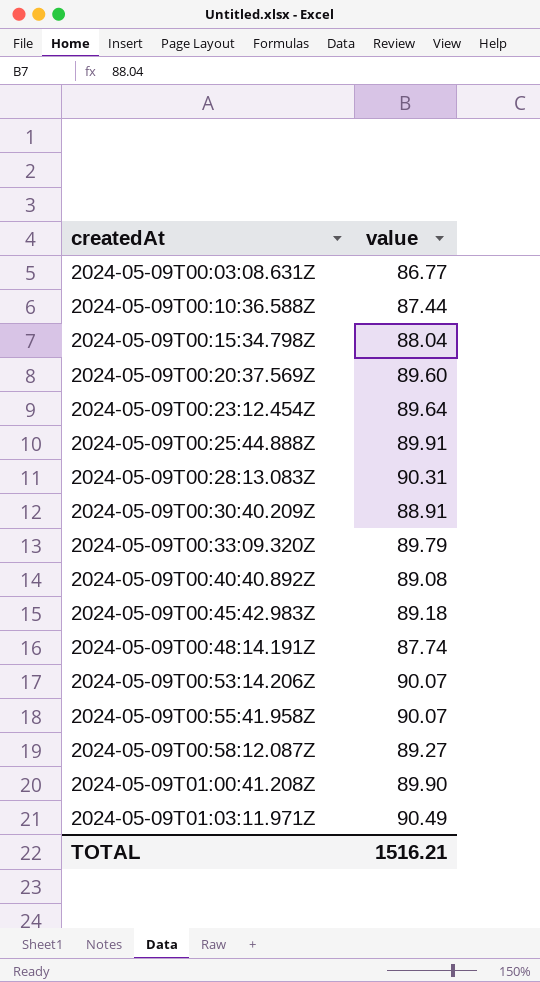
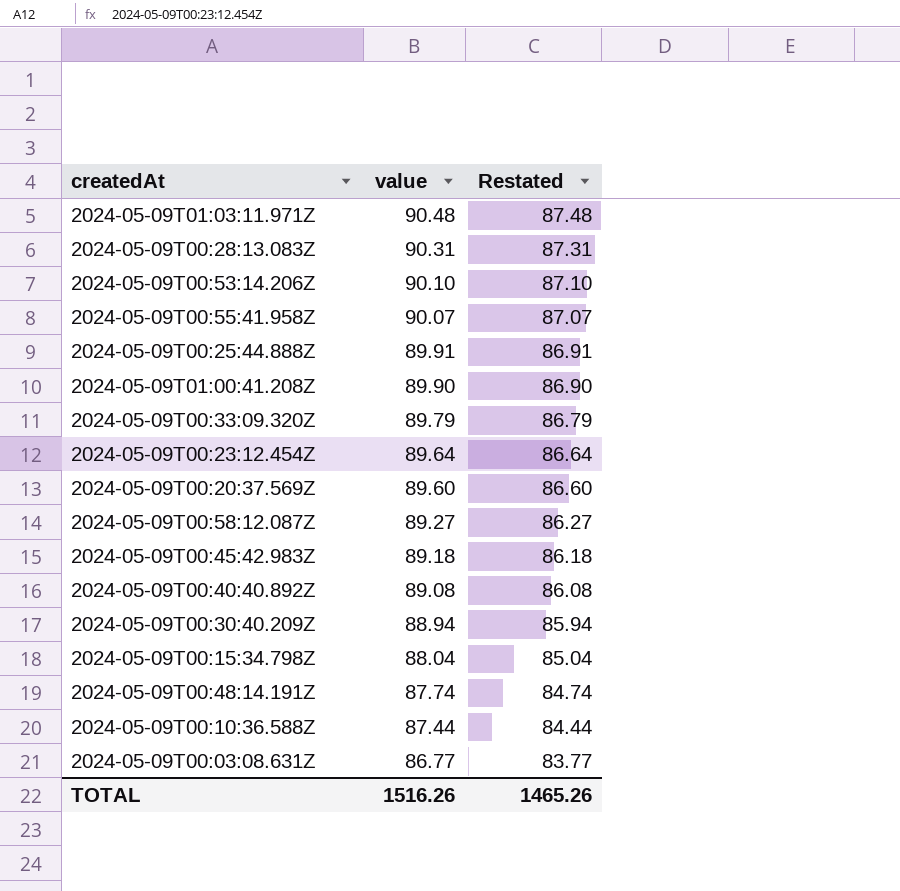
row order: createdAt ascending -> value descending
column Restated | formula: none -> [value] - 3
2024-05-09T01:03:11.971Z | value: 90.49 -> 90.48
2024-05-09T00:53:14.206Z | value: 90.07 -> 90.10
2024-05-09T00:30:40.209Z | value: 88.91 -> 88.94
TOTAL | value: 1516.21 -> 1516.26

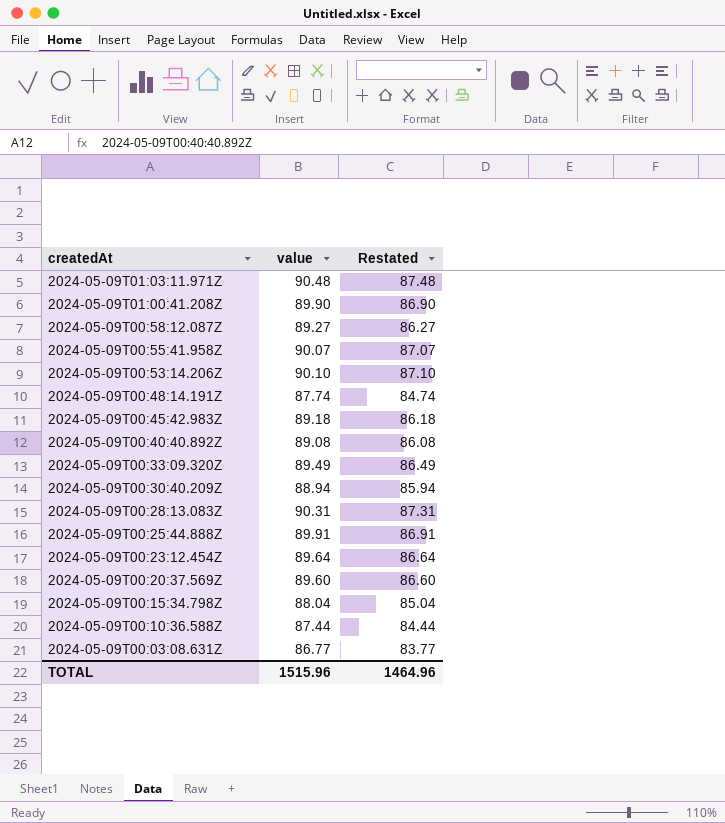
row order: value descending -> createdAt descending
2024-05-09T00:33:09.320Z | value: 89.79 -> 89.49
2024-05-09T00:33:09.320Z | Restated: 86.79 -> 86.49
TOTAL | value: 1516.26 -> 1515.96
TOTAL | Restated: 1465.26 -> 1464.96

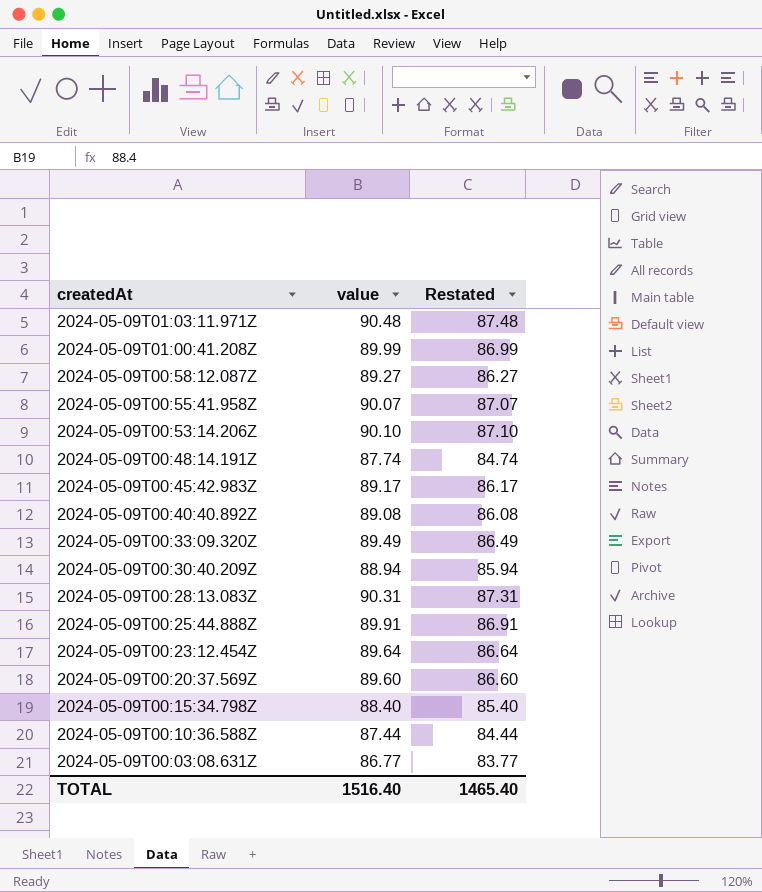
2024-05-09T01:00:41.208Z | value: 89.90 -> 89.99
2024-05-09T01:00:41.208Z | Restated: 86.90 -> 86.99
2024-05-09T00:45:42.983Z | value: 89.18 -> 89.17
2024-05-09T00:45:42.983Z | Restated: 86.18 -> 86.17
2024-05-09T00:15:34.798Z | value: 88.04 -> 88.40
2024-05-09T00:15:34.798Z | Restated: 85.04 -> 85.40
TOTAL | value: 1515.96 -> 1516.40
TOTAL | Restated: 1464.96 -> 1465.40

